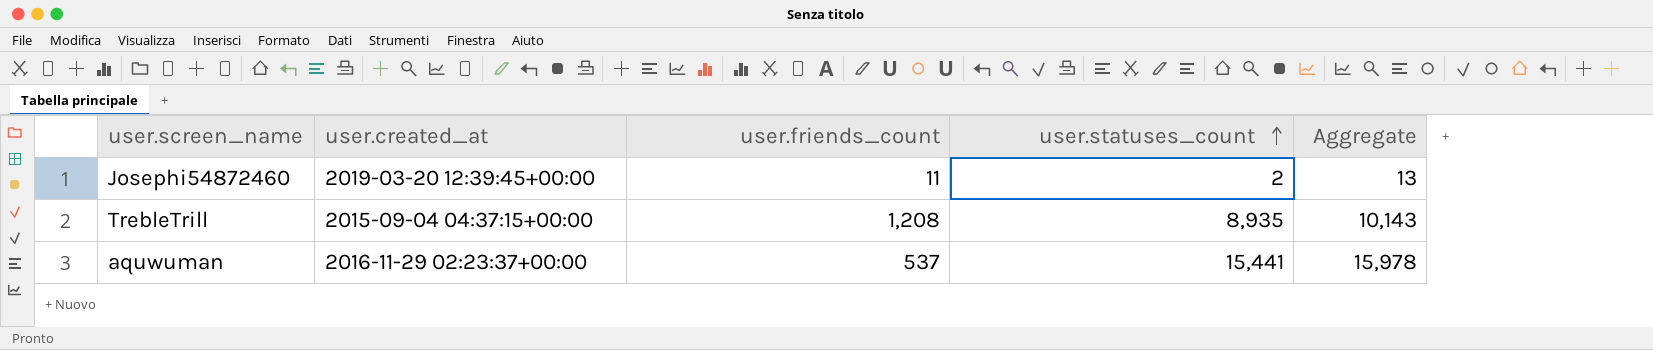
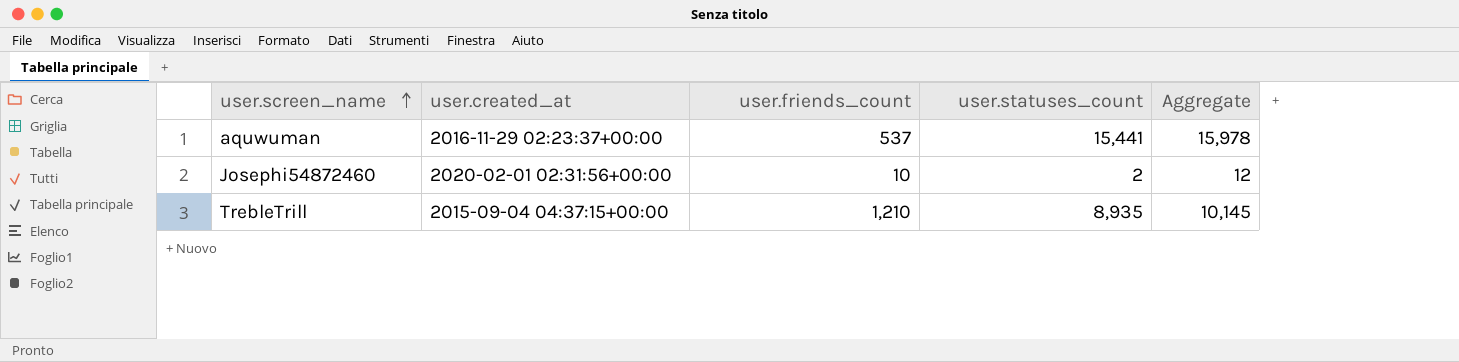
row order: user.statuses_count ascending -> user.screen_name ascending
Josephi54872460 | user.created_at: 2019-03-20 12:39:45+00:00 -> 2020-02-01 02:31:56+00:00
Josephi54872460 | user.friends_count: 11 -> 10
Josephi54872460 | Aggregate: 13 -> 12
TrebleTrill | user.friends_count: 1,208 -> 1,210
TrebleTrill | Aggregate: 10,143 -> 10,145

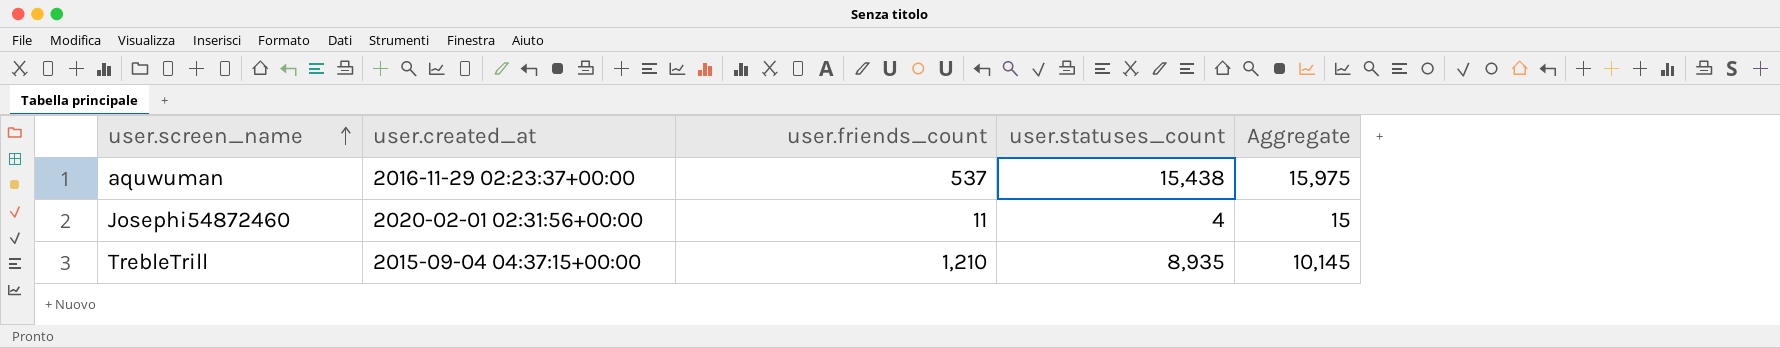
aquwuman | user.statuses_count: 15,441 -> 15,438
aquwuman | Aggregate: 15,978 -> 15,975
Josephi54872460 | user.friends_count: 10 -> 11
Josephi54872460 | user.statuses_count: 2 -> 4
Josephi54872460 | Aggregate: 12 -> 15

